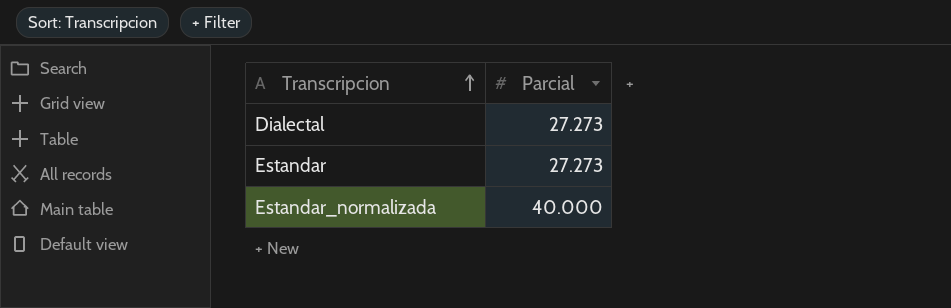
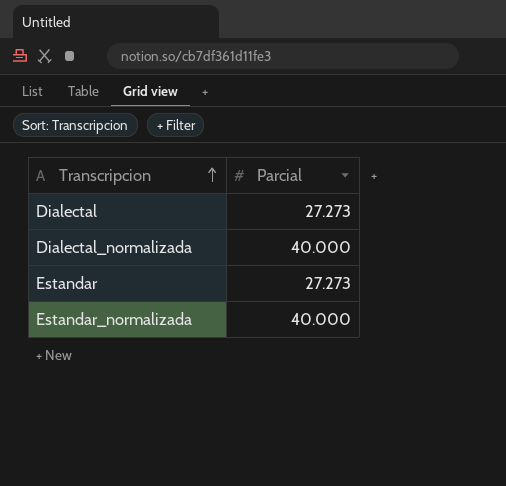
row Dialectal_normalizada: none -> 40.000

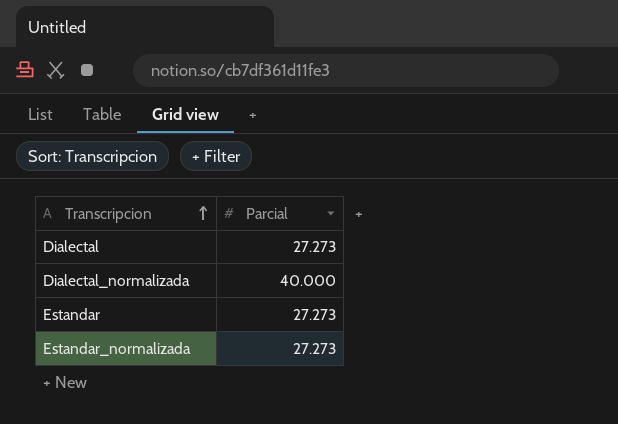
Estandar_normalizada | Parcial: 40.000 -> 27.273

